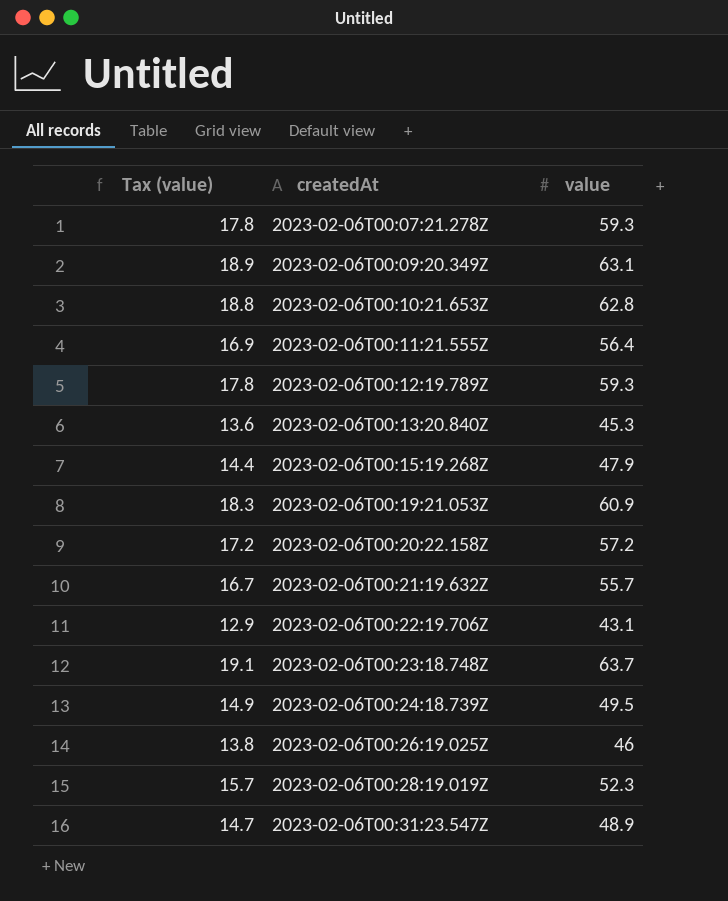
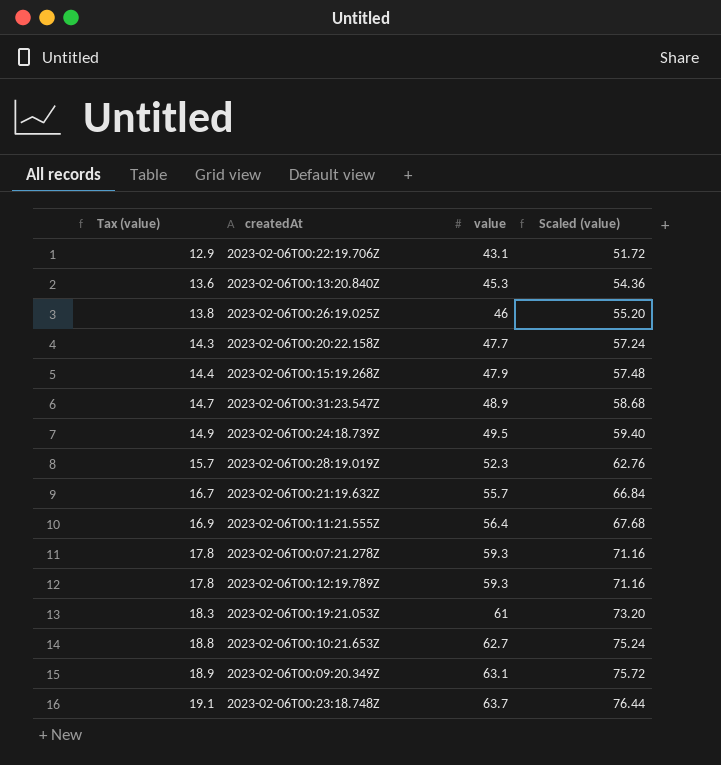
row order: createdAt ascending -> Tax (value) ascending
column Scaled (value) | formula: none -> [value] * 1.2
2023-02-06T00:20:22.158Z | Tax (value): 17.2 -> 14.3
2023-02-06T00:20:22.158Z | value: 57.2 -> 47.7
2023-02-06T00:19:21.053Z | value: 60.9 -> 61
2023-02-06T00:10:21.653Z | value: 62.8 -> 62.7

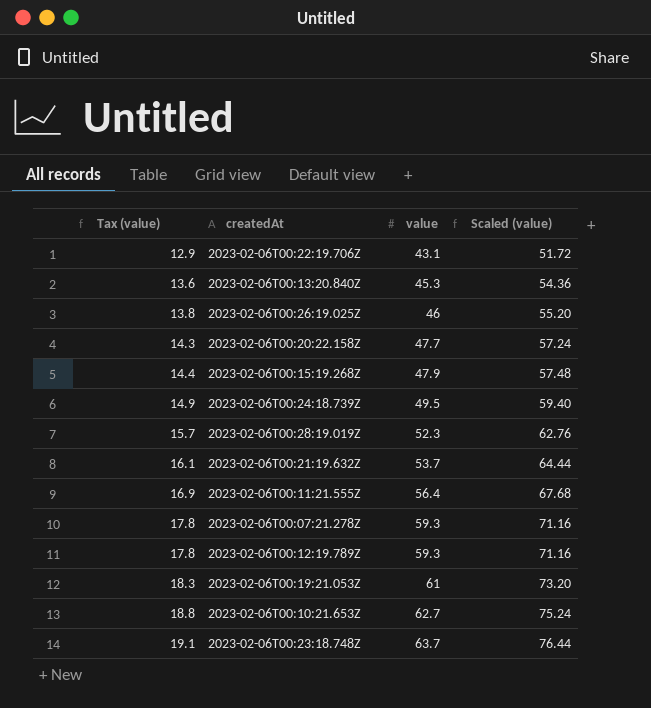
row 2023-02-06T00:31:23.547Z: 14.7 | 48.9 | 58.68 -> none
row 2023-02-06T00:09:20.349Z: 18.9 | 63.1 | 75.72 -> none
2023-02-06T00:21:19.632Z | Tax (value): 16.7 -> 16.1
2023-02-06T00:21:19.632Z | value: 55.7 -> 53.7
2023-02-06T00:21:19.632Z | Scaled (value): 66.84 -> 64.44

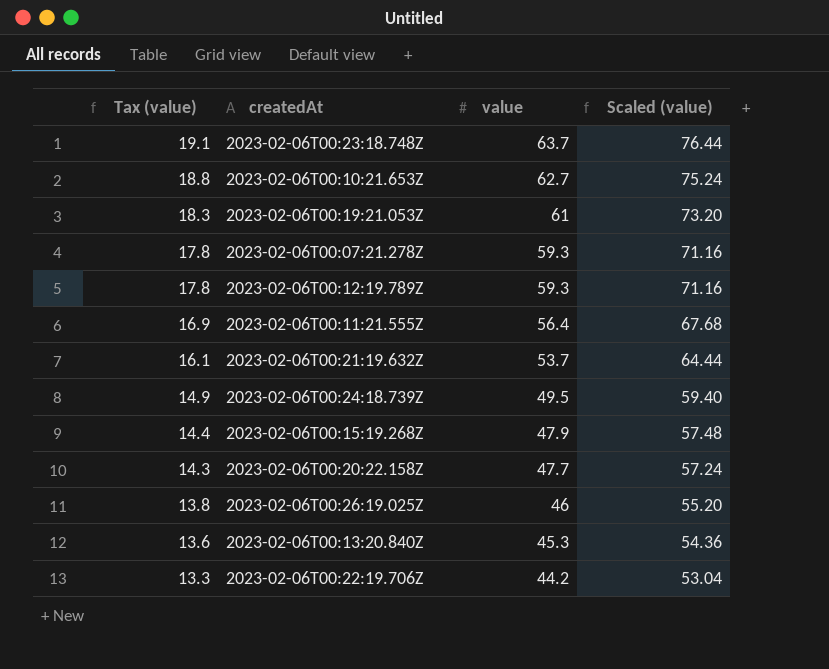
row order: Tax (value) ascending -> Tax (value) descending
row 2023-02-06T00:28:19.019Z: 15.7 | 52.3 | 62.76 -> none
2023-02-06T00:22:19.706Z | Tax (value): 12.9 -> 13.3
2023-02-06T00:22:19.706Z | value: 43.1 -> 44.2
2023-02-06T00:22:19.706Z | Scaled (value): 51.72 -> 53.04

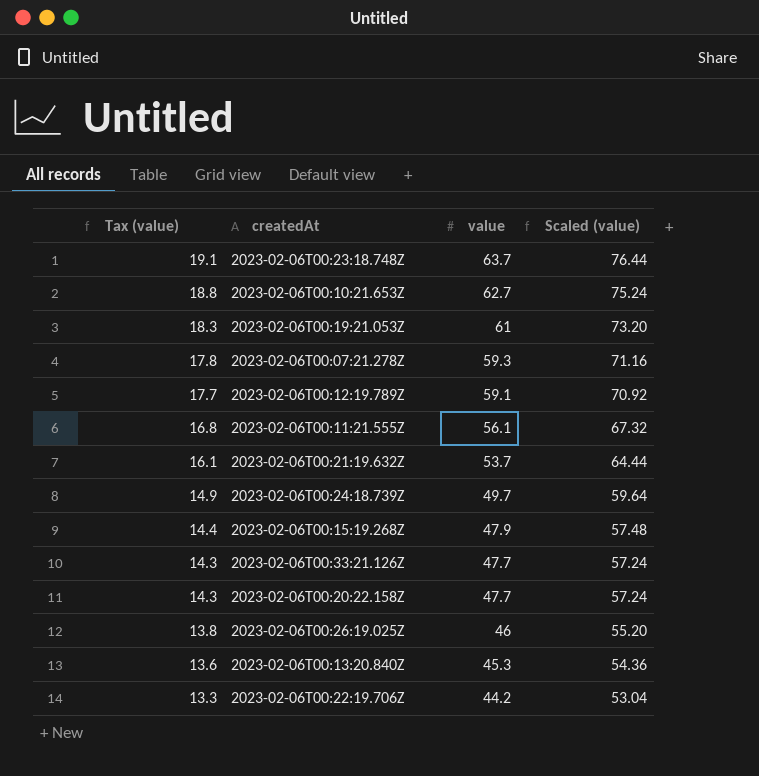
2023-02-06T00:12:19.789Z | Tax (value): 17.8 -> 17.7
2023-02-06T00:12:19.789Z | value: 59.3 -> 59.1
2023-02-06T00:12:19.789Z | Scaled (value): 71.16 -> 70.92
2023-02-06T00:11:21.555Z | Tax (value): 16.9 -> 16.8
2023-02-06T00:11:21.555Z | value: 56.4 -> 56.1
2023-02-06T00:11:21.555Z | Scaled (value): 67.68 -> 67.32
2023-02-06T00:24:18.739Z | value: 49.5 -> 49.7
2023-02-06T00:24:18.739Z | Scaled (value): 59.40 -> 59.64
row 2023-02-06T00:33:21.126Z: none -> 14.3 | 47.7 | 57.24

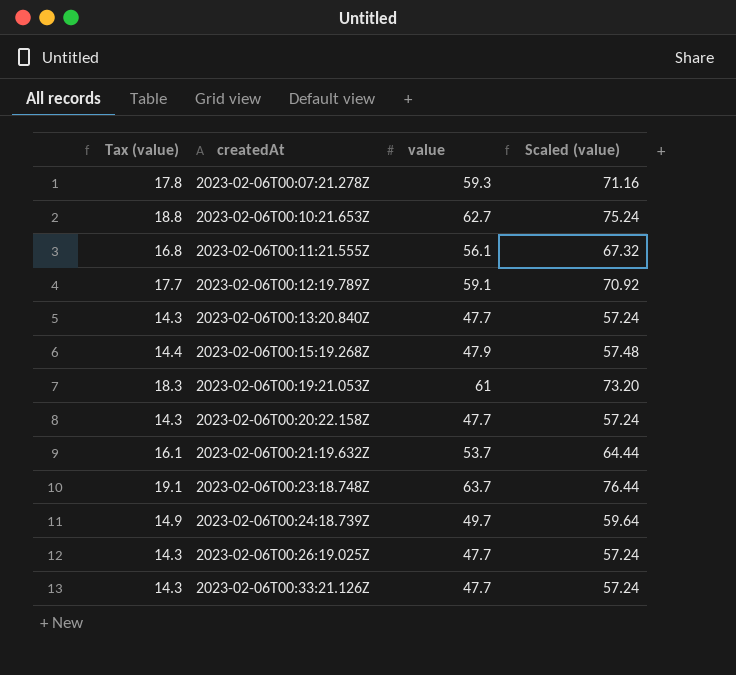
row order: Tax (value) descending -> createdAt ascending
row 2023-02-06T00:22:19.706Z: 13.3 | 44.2 | 53.04 -> none
2023-02-06T00:13:20.840Z | Tax (value): 13.6 -> 14.3
2023-02-06T00:13:20.840Z | value: 45.3 -> 47.7
2023-02-06T00:13:20.840Z | Scaled (value): 54.36 -> 57.24
2023-02-06T00:26:19.025Z | Tax (value): 13.8 -> 14.3
2023-02-06T00:26:19.025Z | value: 46 -> 47.7
2023-02-06T00:26:19.025Z | Scaled (value): 55.20 -> 57.24

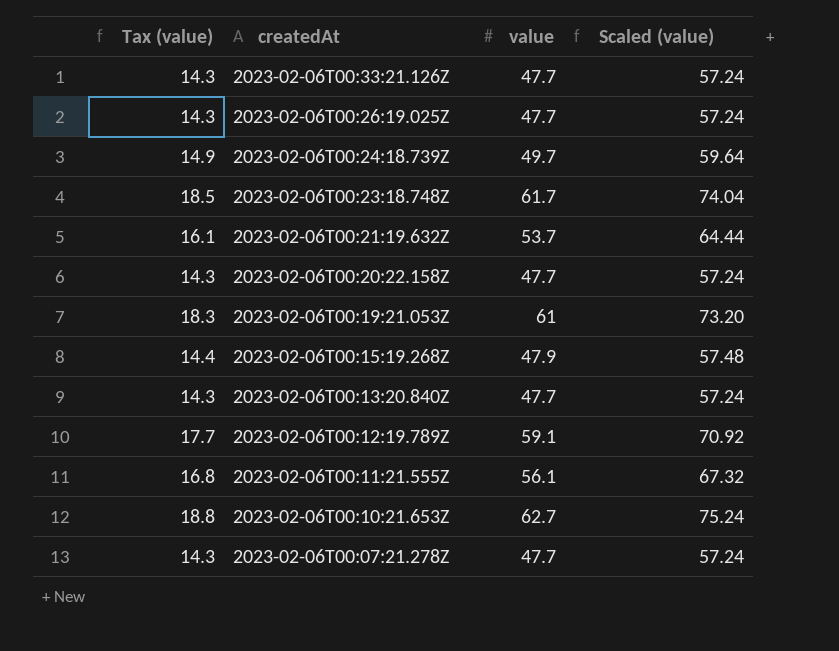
row order: createdAt ascending -> createdAt descending
2023-02-06T00:23:18.748Z | Tax (value): 19.1 -> 18.5
2023-02-06T00:23:18.748Z | value: 63.7 -> 61.7
2023-02-06T00:23:18.748Z | Scaled (value): 76.44 -> 74.04
2023-02-06T00:07:21.278Z | Tax (value): 17.8 -> 14.3
2023-02-06T00:07:21.278Z | value: 59.3 -> 47.7
2023-02-06T00:07:21.278Z | Scaled (value): 71.16 -> 57.24

